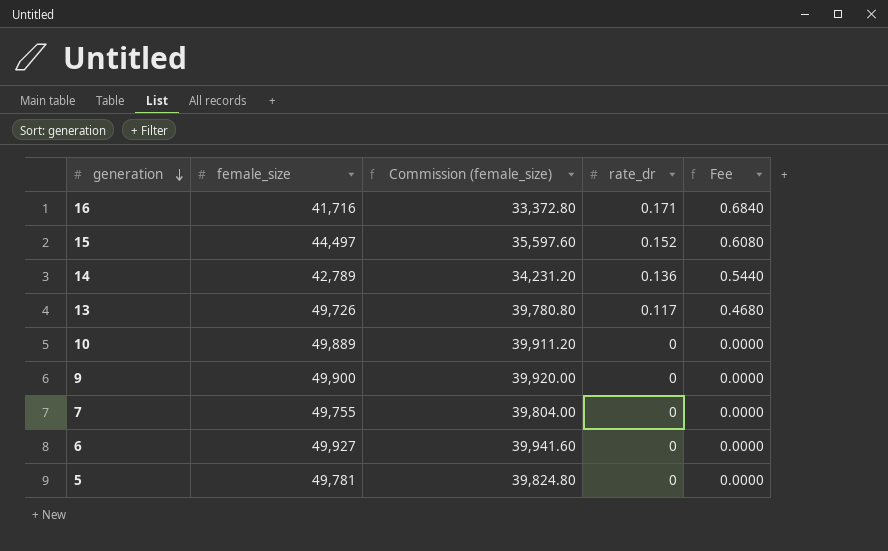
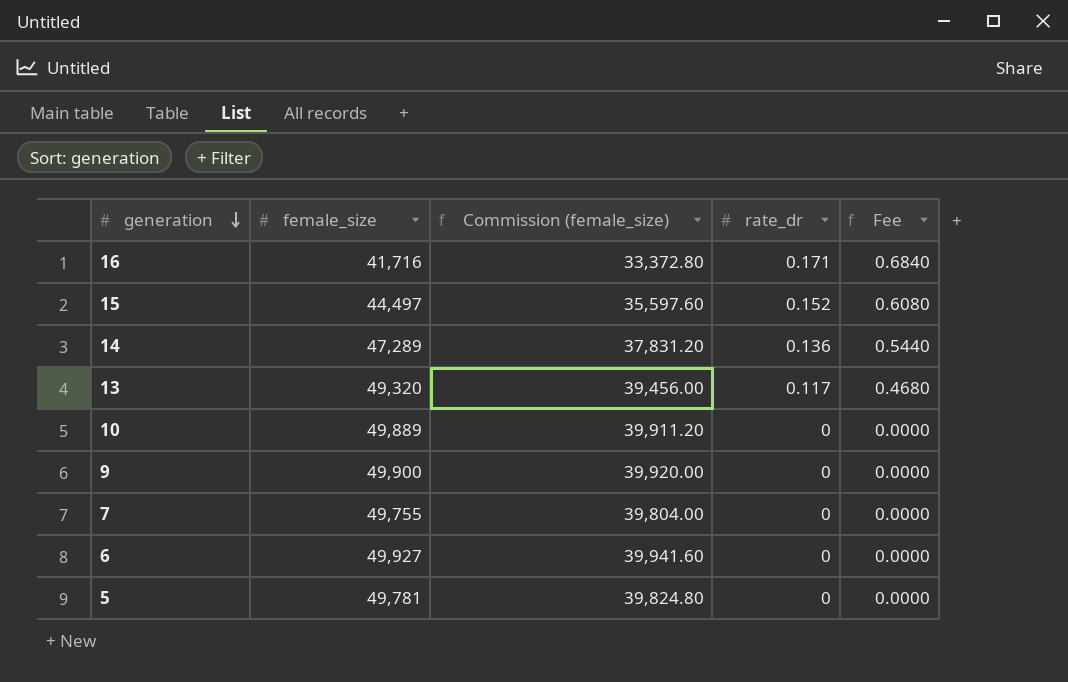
14 | female_size: 42,789 -> 47,289
14 | Commission (female_size): 34,231.20 -> 37,831.20
13 | female_size: 49,726 -> 49,320
13 | Commission (female_size): 39,780.80 -> 39,456.00

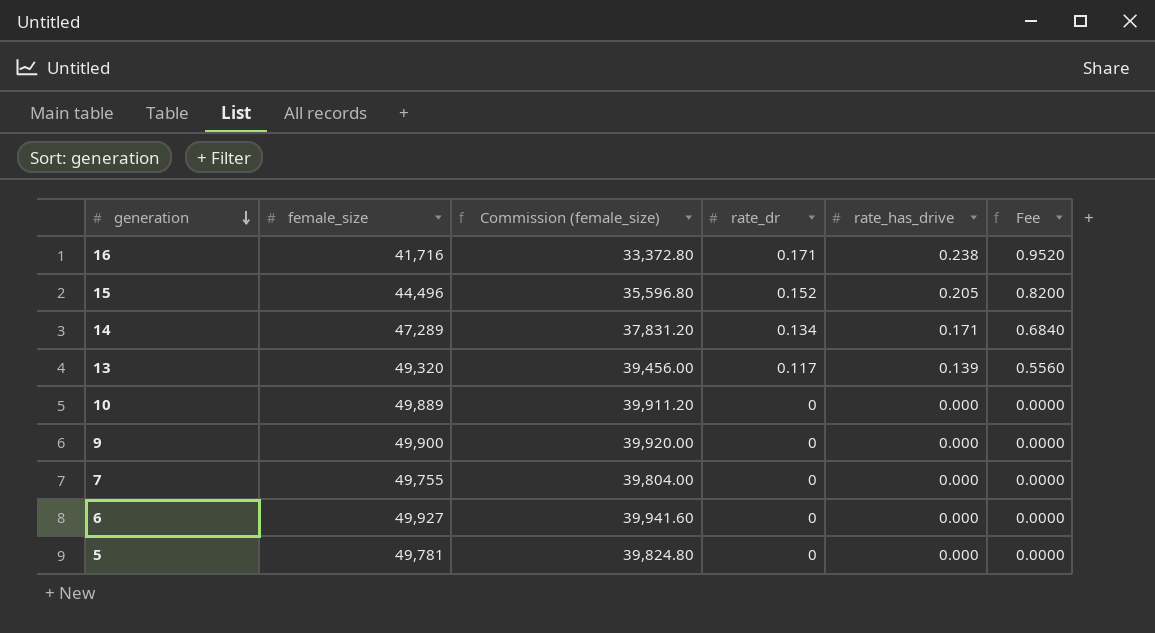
column rate_has_drive | position: none -> 5
column Fee | formula: [rate_dr] * 4 -> [rate_has_drive] * 4
15 | female_size: 44,497 -> 44,496
15 | Commission (female_size): 35,597.60 -> 35,596.80
14 | rate_dr: 0.136 -> 0.134

